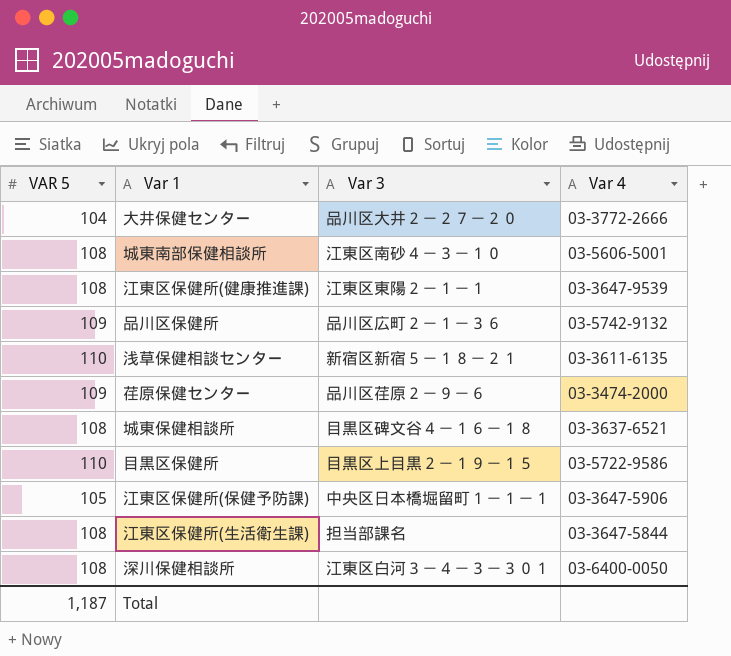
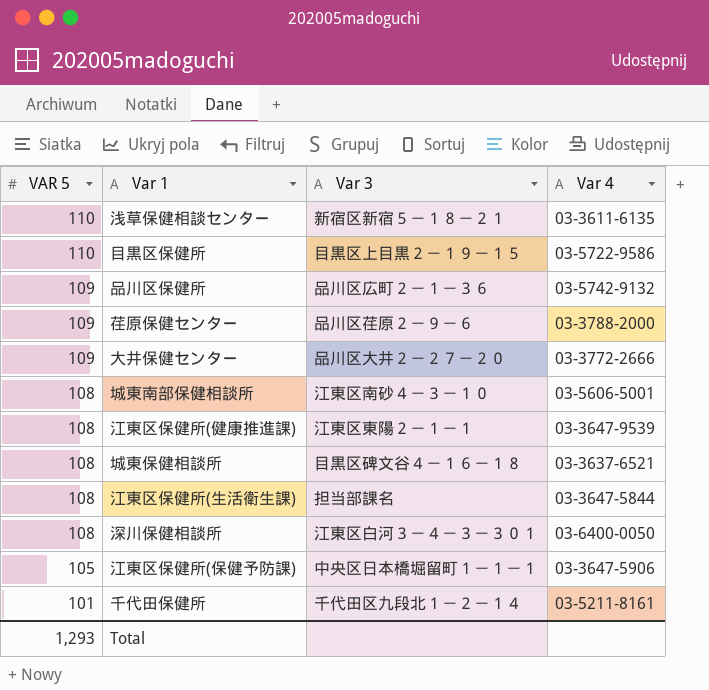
row order: none -> VAR 5 descending
荏原保健センター | Var 4: 03-3474-2000 -> 03-3788-2000
大井保健センター | VAR 5: 104 -> 109
row 千代田保健所: none -> 101 | 千代田区九段北１－２－１４ | 03-5211-8161
Total | VAR 5: 1,187 -> 1,293

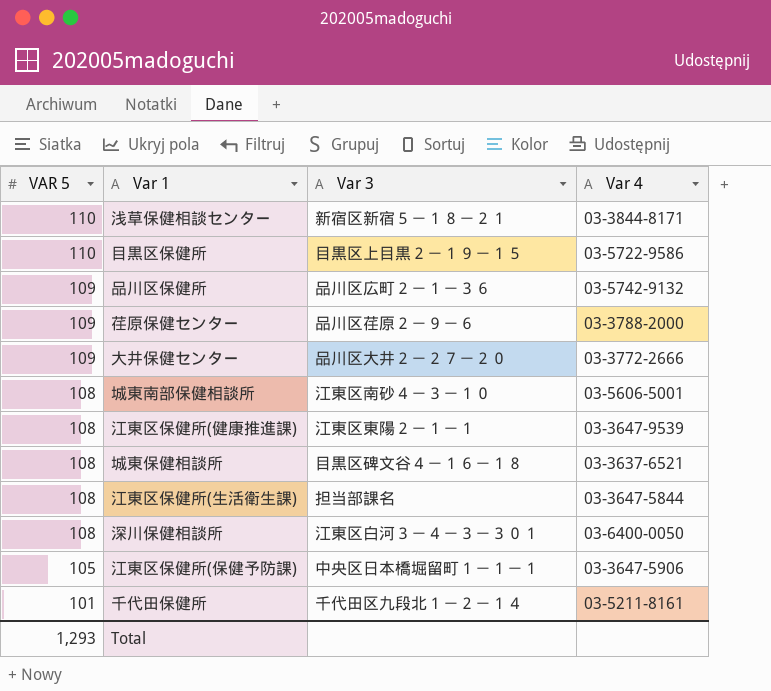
浅草保健相談センター | Var 4: 03-3611-6135 -> 03-3844-8171

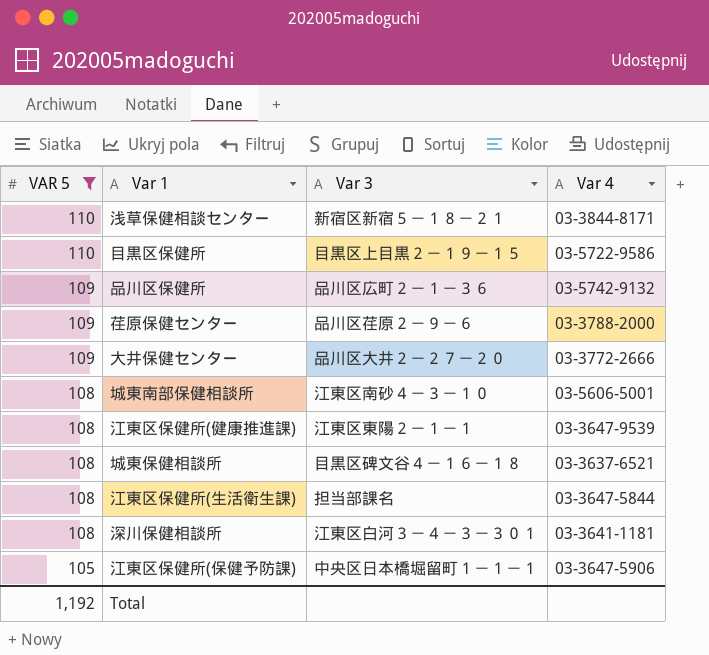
filter: none -> VAR 5 != 101
深川保健相談所 | Var 4: 03-6400-0050 -> 03-3641-1181
Total | VAR 5: 1,293 -> 1,192

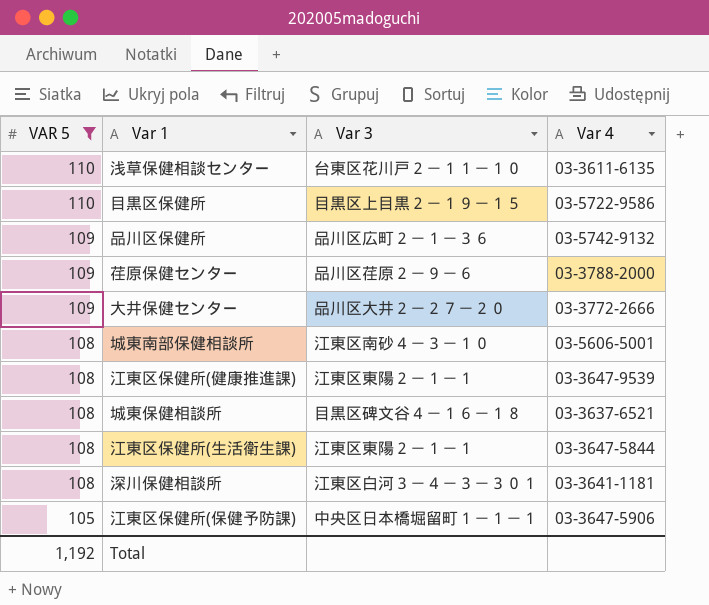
浅草保健相談センター | Var 3: 新宿区新宿５－１８－２１ -> 台東区花川戸２－１１－１０
浅草保健相談センター | Var 4: 03-3844-8171 -> 03-3611-6135
江東区保健所(生活衛生課) | Var 3: 担当部課名 -> 江東区東陽２－１－１

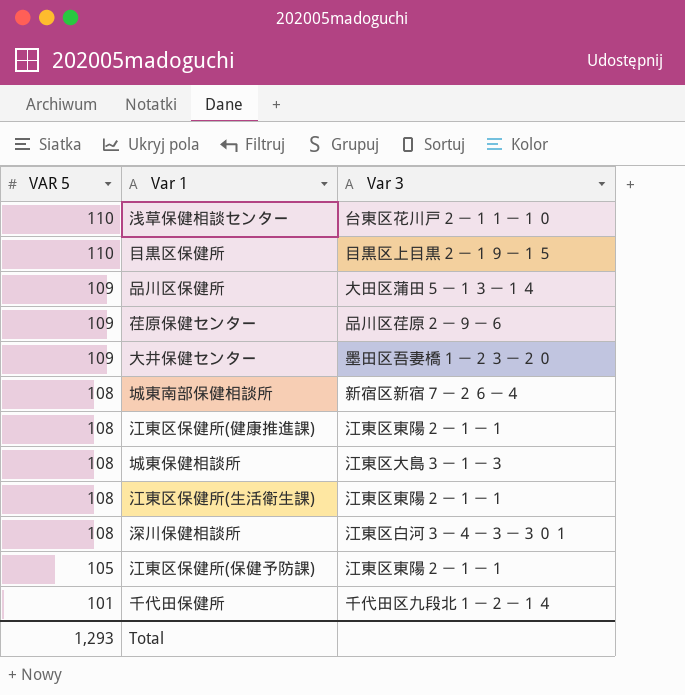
filter: VAR 5 != 101 -> none
column Var 4 | position: 4 -> none
品川区保健所 | Var 3: 品川区広町２－１－３６ -> 大田区蒲田５－１３－１４
大井保健センター | Var 3: 品川区大井２－２７－２０ -> 墨田区吾妻橋１－２３－２０
城東南部保健相談所 | Var 3: 江東区南砂４－３－１０ -> 新宿区新宿７－２６－４
城東保健相談所 | Var 3: 目黒区碑文谷４－１６－１８ -> 江東区大島３－１－３
江東区保健所(保健予防課) | Var 3: 中央区日本橋堀留町１－１－１ -> 江東区東陽２－１－１
Total | VAR 5: 1,192 -> 1,293

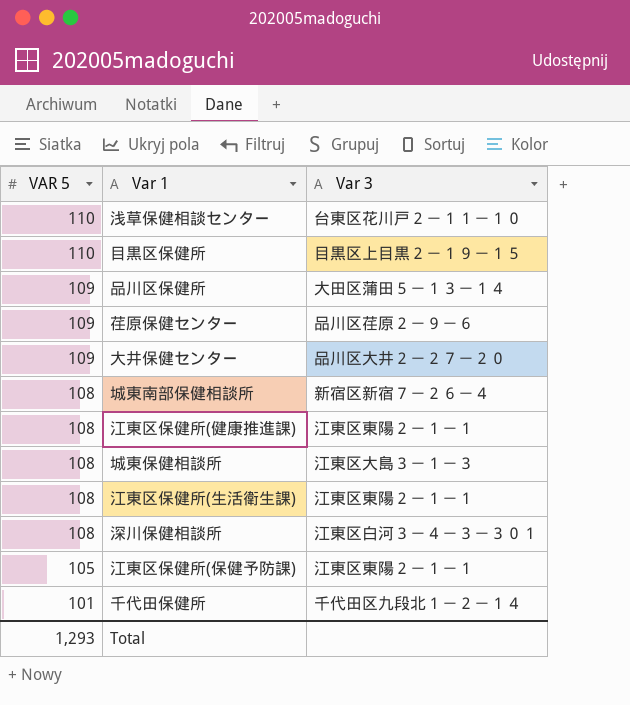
大井保健センター | Var 3: 墨田区吾妻橋１－２３－２０ -> 品川区大井２－２７－２０

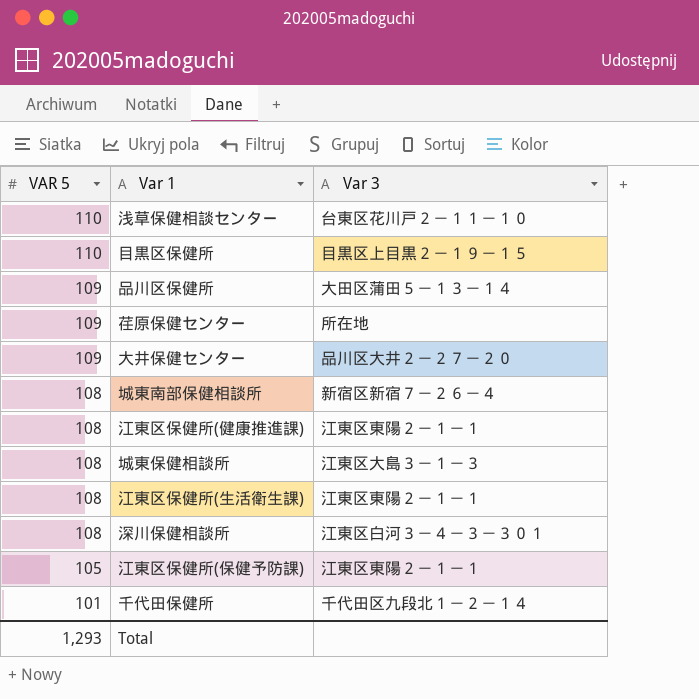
荏原保健センター | Var 3: 品川区荏原２－９－６ -> 所在地

